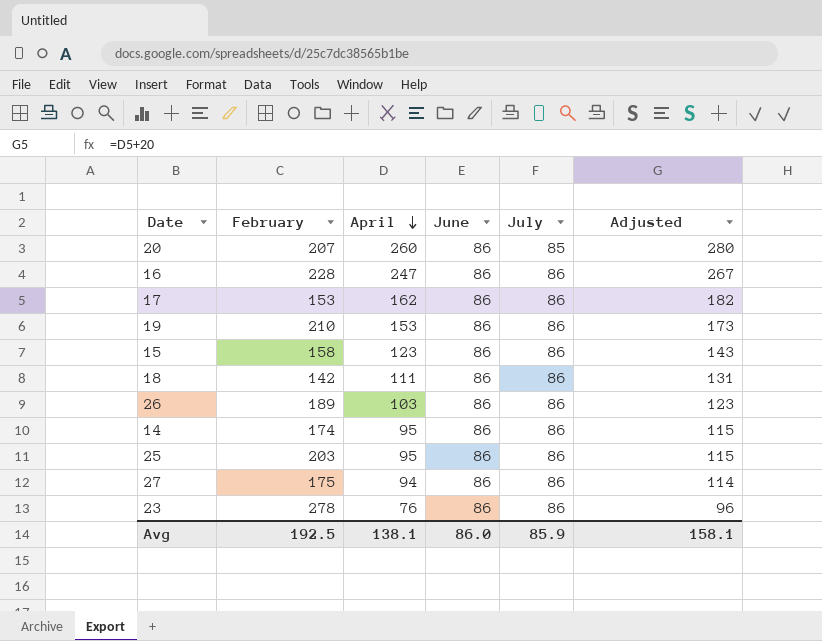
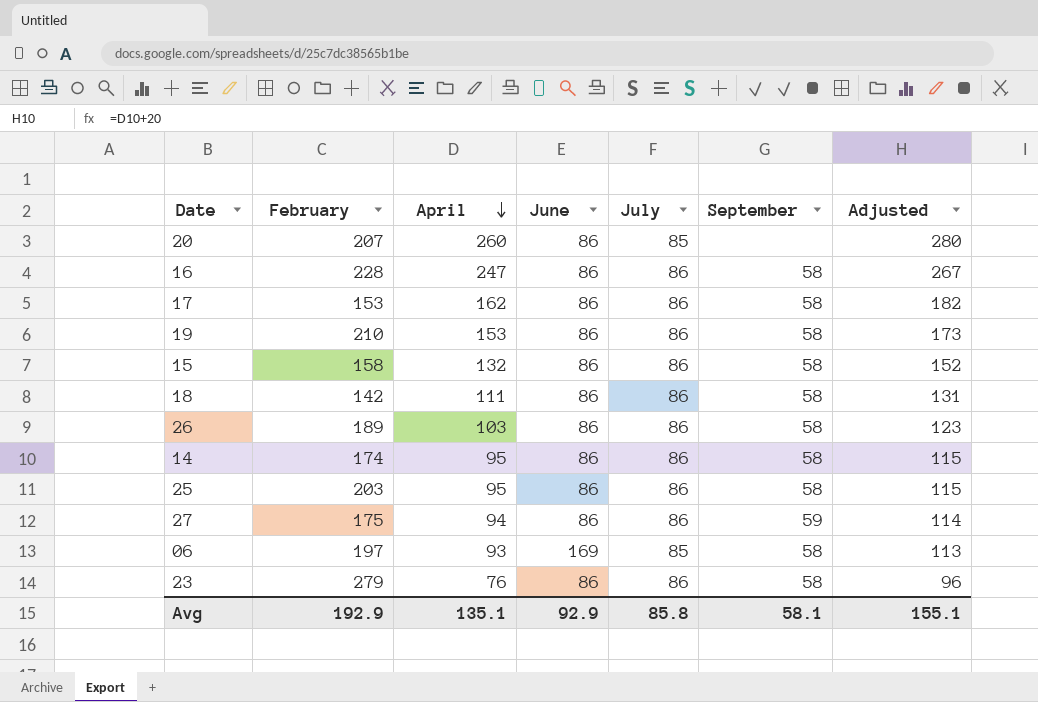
column September | position: none -> 6
15 | April: 123 -> 132
15 | Adjusted: 143 -> 152
row 06: none -> 197 | 93 | 169 | 85 | 58 | 113
23 | February: 278 -> 279
Avg | February: 192.5 -> 192.9
Avg | April: 138.1 -> 135.1
Avg | June: 86.0 -> 92.9
Avg | July: 85.9 -> 85.8
Avg | Adjusted: 158.1 -> 155.1

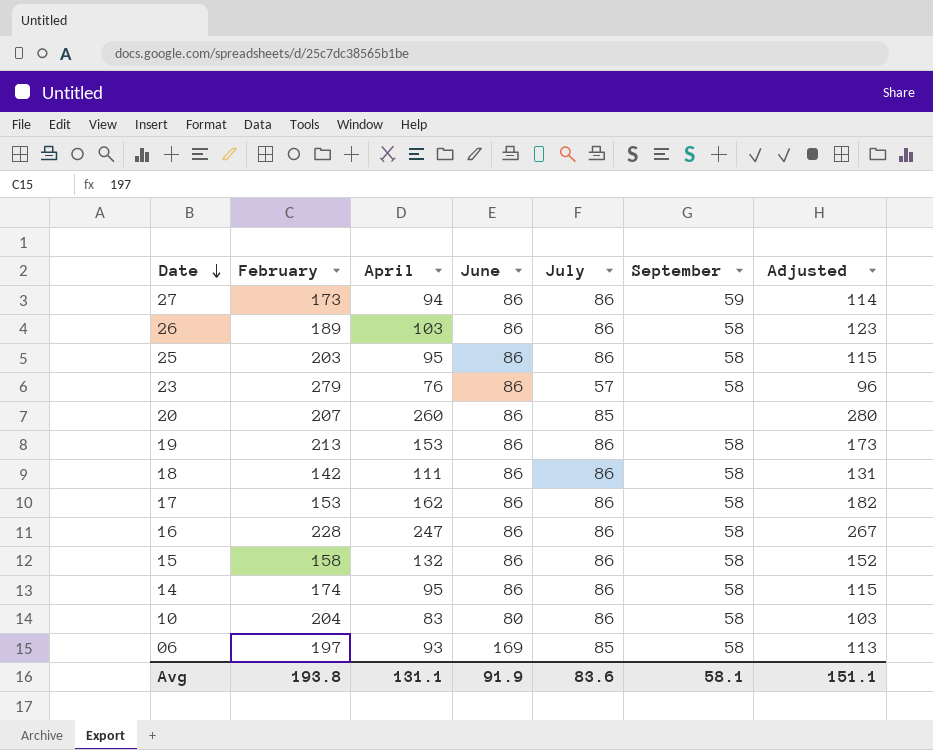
row order: April descending -> Date descending
27 | February: 175 -> 173
23 | July: 86 -> 57
19 | February: 210 -> 213
row 10: none -> 204 | 83 | 80 | 86 | 58 | 103
Avg | February: 192.9 -> 193.8
Avg | April: 135.1 -> 131.1
Avg | June: 92.9 -> 91.9
Avg | July: 85.8 -> 83.6
Avg | Adjusted: 155.1 -> 151.1

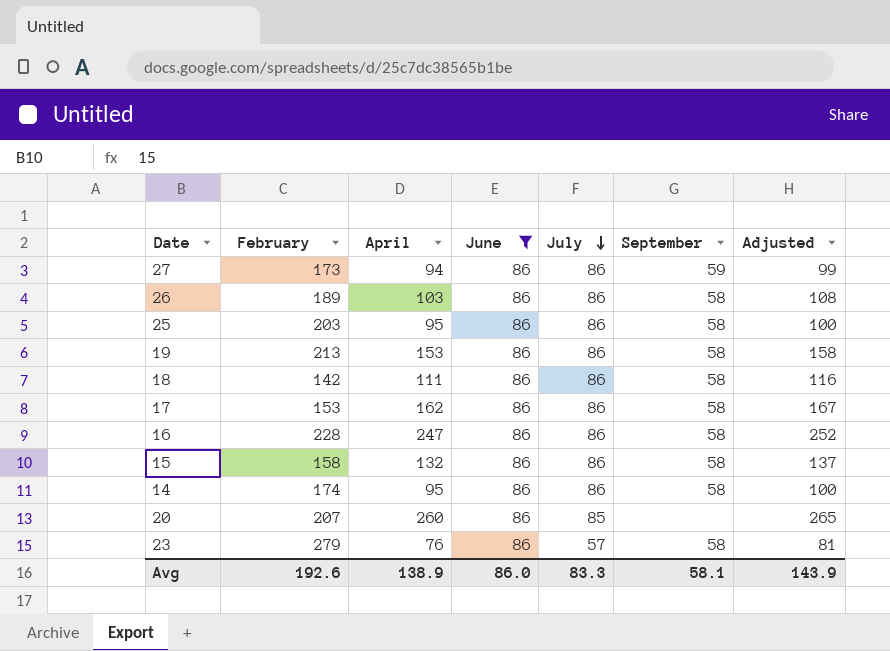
filter: none -> June = 86
row order: Date descending -> July descending
column Adjusted | formula: [April] + 20 -> [April] + 5
Avg | February: 193.8 -> 192.6
Avg | April: 131.1 -> 138.9
Avg | June: 91.9 -> 86.0
Avg | July: 83.6 -> 83.3
Avg | Adjusted: 151.1 -> 143.9

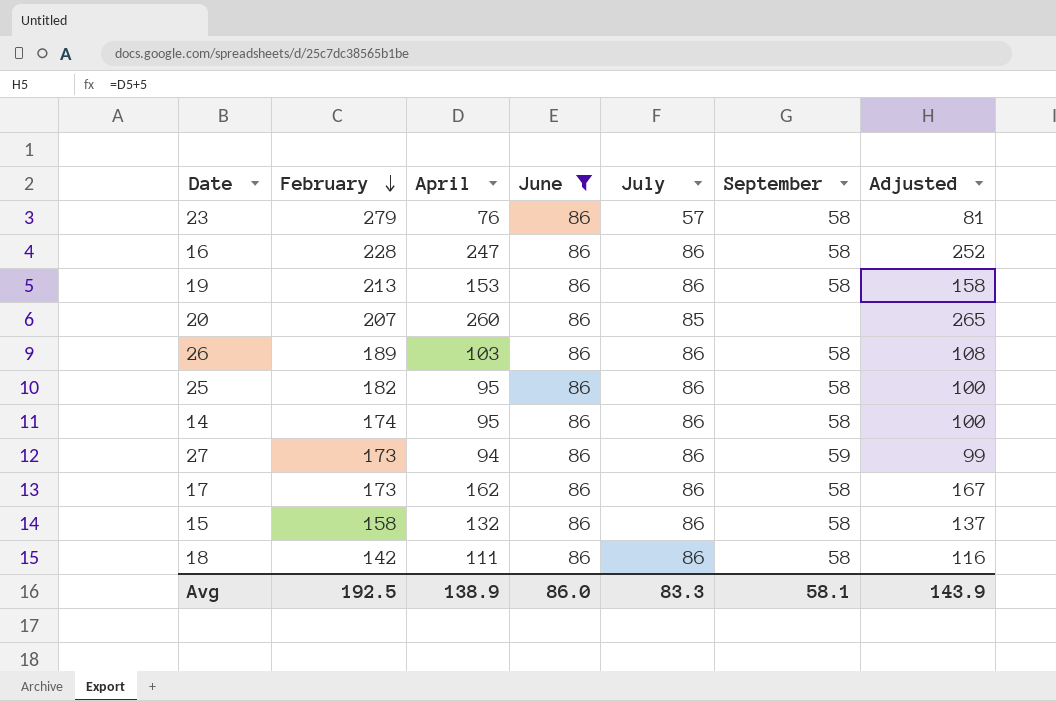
row order: July descending -> February descending
25 | February: 203 -> 182
17 | February: 153 -> 173
Avg | February: 192.6 -> 192.5

